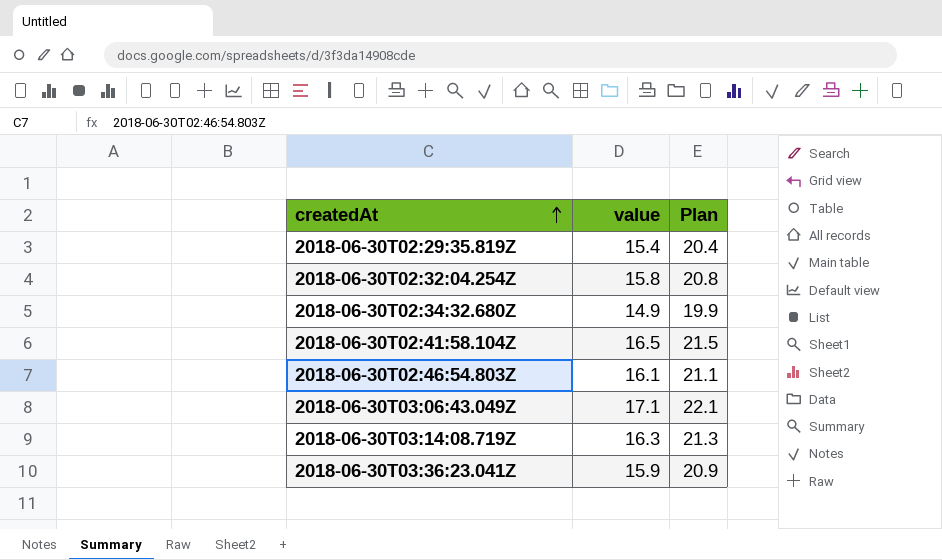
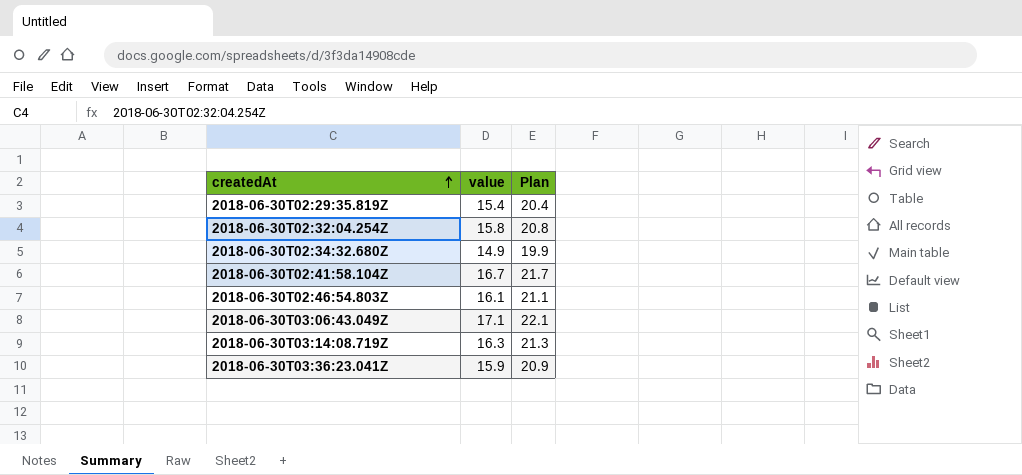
2018-06-30T02:41:58.104Z | value: 16.5 -> 16.7
2018-06-30T02:41:58.104Z | Plan: 21.5 -> 21.7

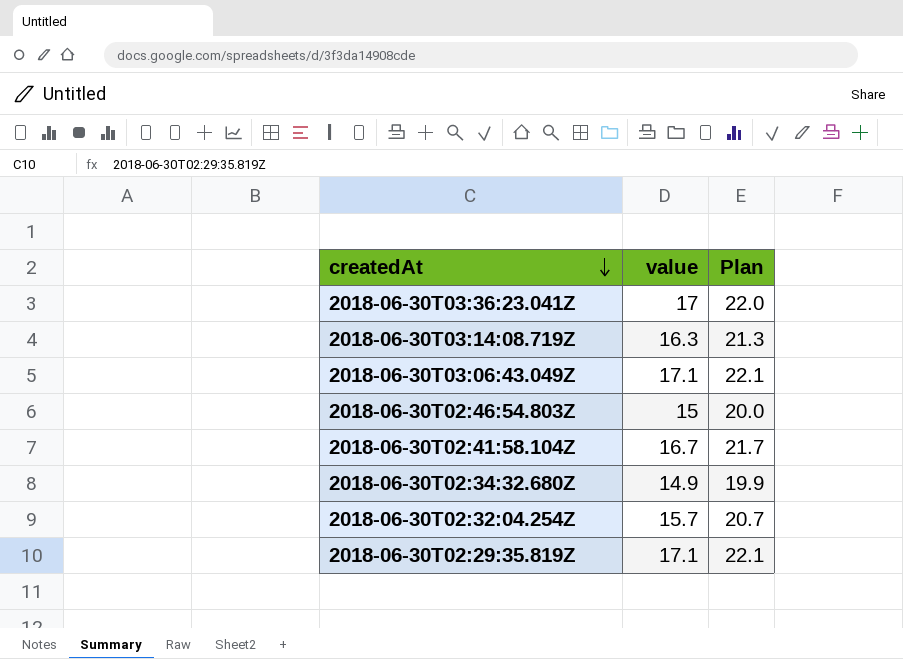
row order: createdAt ascending -> createdAt descending
2018-06-30T03:36:23.041Z | value: 15.9 -> 17
2018-06-30T03:36:23.041Z | Plan: 20.9 -> 22.0
2018-06-30T02:46:54.803Z | value: 16.1 -> 15
2018-06-30T02:46:54.803Z | Plan: 21.1 -> 20.0
2018-06-30T02:32:04.254Z | value: 15.8 -> 15.7
2018-06-30T02:32:04.254Z | Plan: 20.8 -> 20.7
2018-06-30T02:29:35.819Z | value: 15.4 -> 17.1
2018-06-30T02:29:35.819Z | Plan: 20.4 -> 22.1

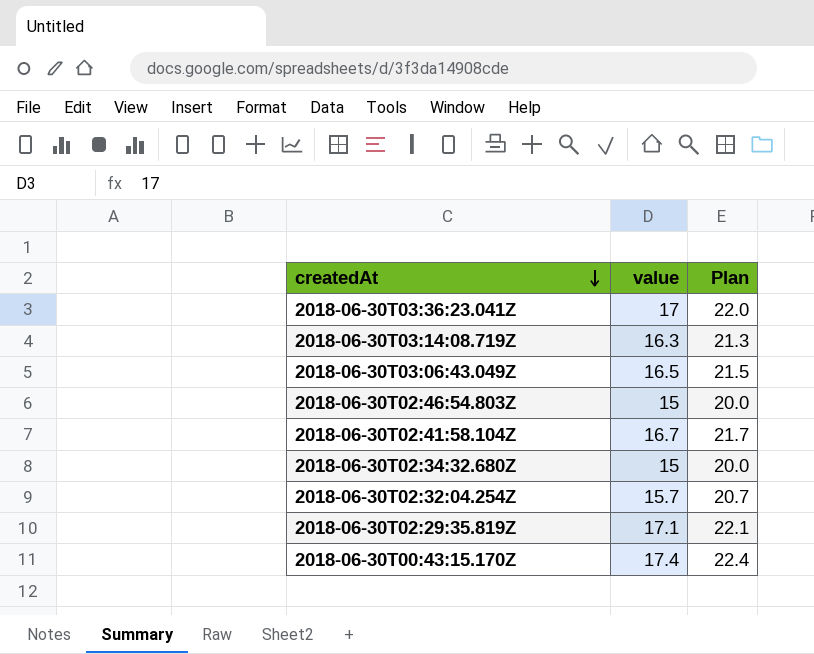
2018-06-30T03:06:43.049Z | value: 17.1 -> 16.5
2018-06-30T03:06:43.049Z | Plan: 22.1 -> 21.5
2018-06-30T02:34:32.680Z | value: 14.9 -> 15
2018-06-30T02:34:32.680Z | Plan: 19.9 -> 20.0
row 2018-06-30T00:43:15.170Z: none -> 17.4 | 22.4

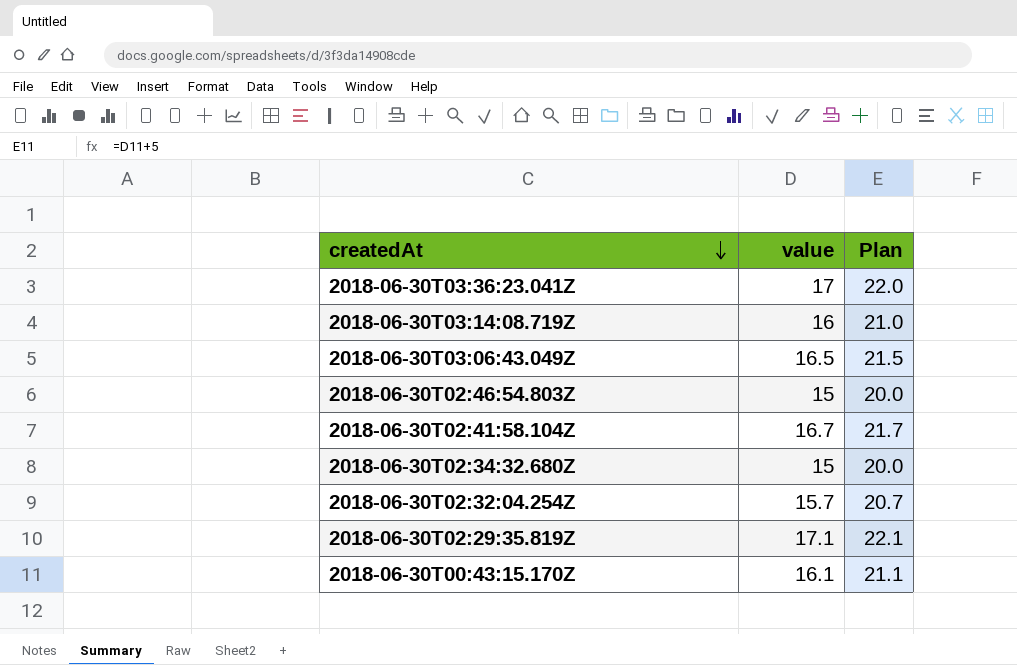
2018-06-30T03:14:08.719Z | value: 16.3 -> 16
2018-06-30T03:14:08.719Z | Plan: 21.3 -> 21.0
2018-06-30T00:43:15.170Z | value: 17.4 -> 16.1
2018-06-30T00:43:15.170Z | Plan: 22.4 -> 21.1

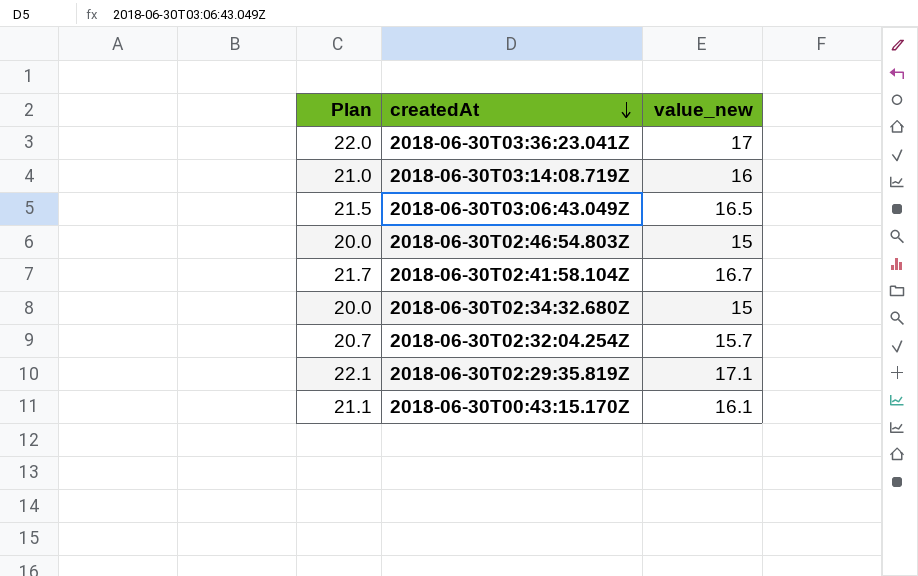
column Plan | position: 3 -> 1
column name: value -> value_new

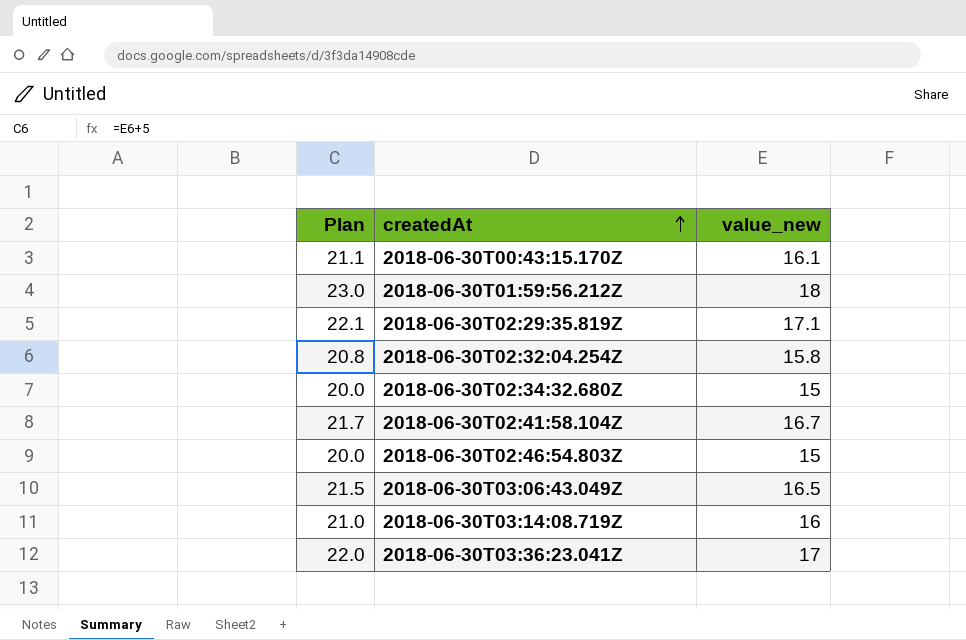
row order: createdAt descending -> createdAt ascending
row 2018-06-30T01:59:56.212Z: none -> 23.0 | 18
2018-06-30T02:32:04.254Z | Plan: 20.7 -> 20.8
2018-06-30T02:32:04.254Z | value_new: 15.7 -> 15.8

